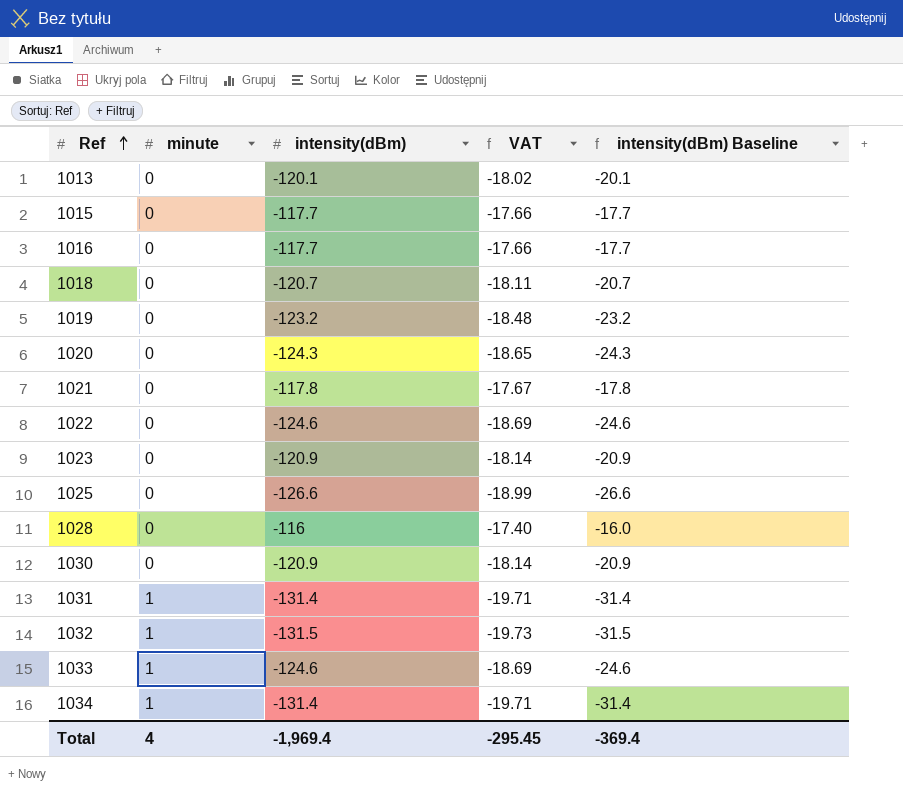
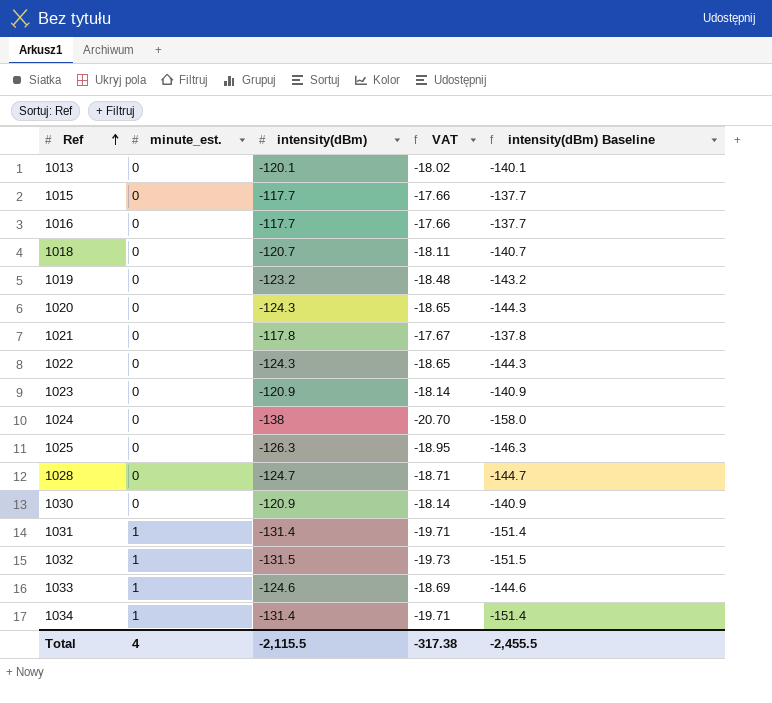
column name: minute -> minute_est.
column intensity(dBm) Baseline | formula: [intensity(dBm)] + 100 -> [intensity(dBm)] - 20
1022 | intensity(dBm): -124.6 -> -124.3
1022 | VAT: -18.69 -> -18.65
row 1024: none -> 0 | -138 | -20.70 | -158.0
1025 | intensity(dBm): -126.6 -> -126.3
1025 | VAT: -18.99 -> -18.95
1028 | intensity(dBm): -116 -> -124.7
1028 | VAT: -17.40 -> -18.71
Total | intensity(dBm): -1,969.4 -> -2,115.5
Total | VAT: -295.45 -> -317.38
Total | intensity(dBm) Baseline: -369.4 -> -2,455.5

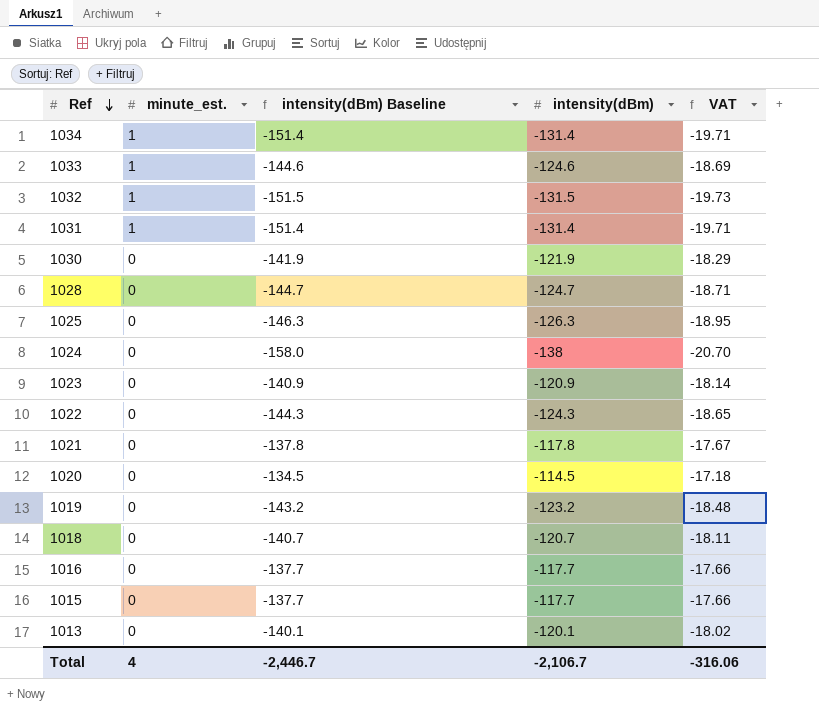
row order: Ref ascending -> Ref descending
column intensity(dBm) Baseline | position: 5 -> 3
1030 | intensity(dBm) Baseline: -140.9 -> -141.9
1030 | intensity(dBm): -120.9 -> -121.9
1030 | VAT: -18.14 -> -18.29
1020 | intensity(dBm) Baseline: -144.3 -> -134.5
1020 | intensity(dBm): -124.3 -> -114.5
1020 | VAT: -18.65 -> -17.18
Total | intensity(dBm) Baseline: -2,455.5 -> -2,446.7
Total | intensity(dBm): -2,115.5 -> -2,106.7
Total | VAT: -317.38 -> -316.06

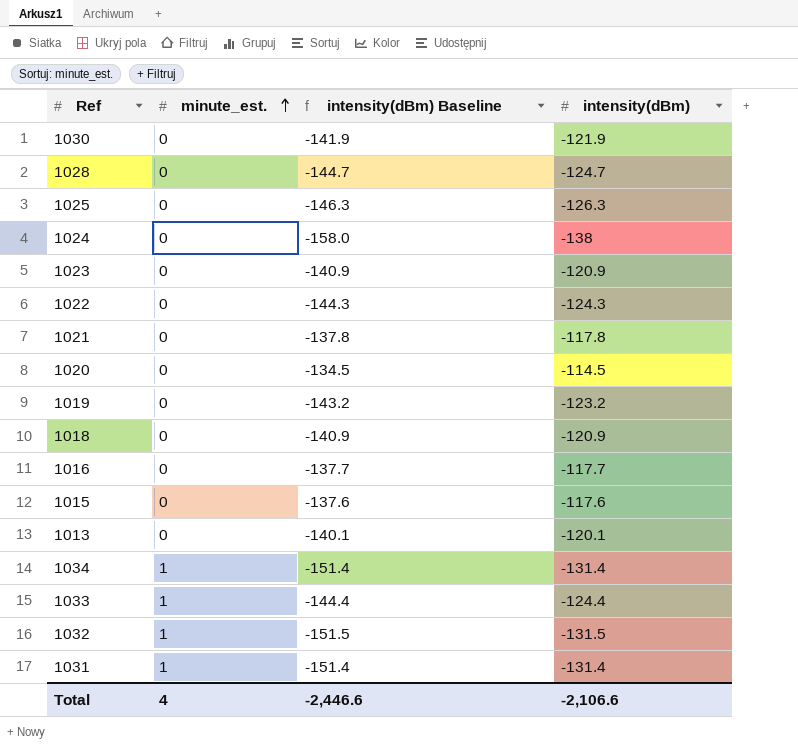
row order: Ref descending -> minute_est. ascending
column VAT | formula: [intensity(dBm)] * 0.15 -> none
1018 | intensity(dBm) Baseline: -140.7 -> -140.9
1018 | intensity(dBm): -120.7 -> -120.9
1015 | intensity(dBm) Baseline: -137.7 -> -137.6
1015 | intensity(dBm): -117.7 -> -117.6
1033 | intensity(dBm) Baseline: -144.6 -> -144.4
1033 | intensity(dBm): -124.6 -> -124.4
Total | intensity(dBm) Baseline: -2,446.7 -> -2,446.6
Total | intensity(dBm): -2,106.7 -> -2,106.6

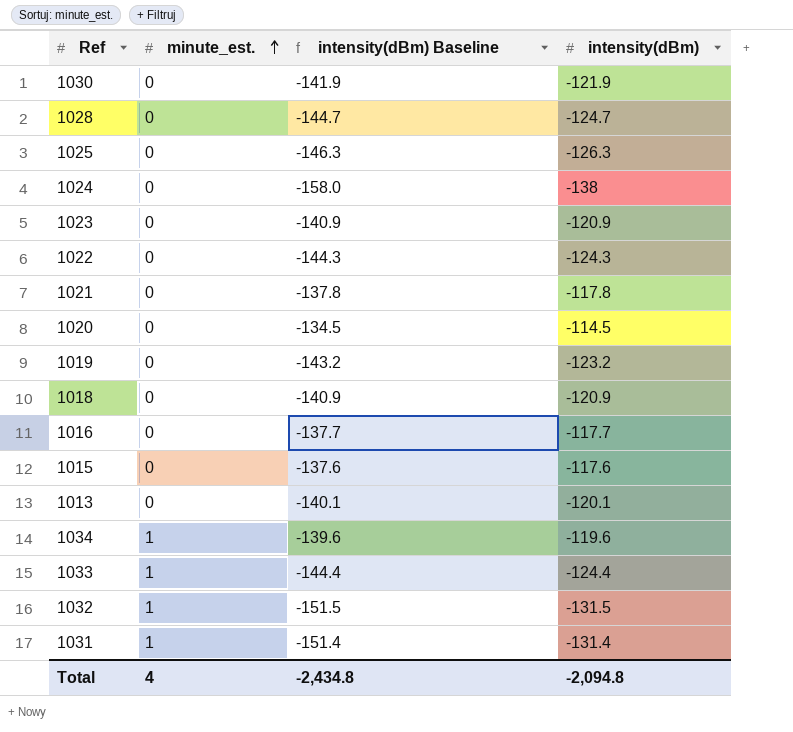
1034 | intensity(dBm) Baseline: -151.4 -> -139.6
1034 | intensity(dBm): -131.4 -> -119.6
Total | intensity(dBm) Baseline: -2,446.6 -> -2,434.8
Total | intensity(dBm): -2,106.6 -> -2,094.8

